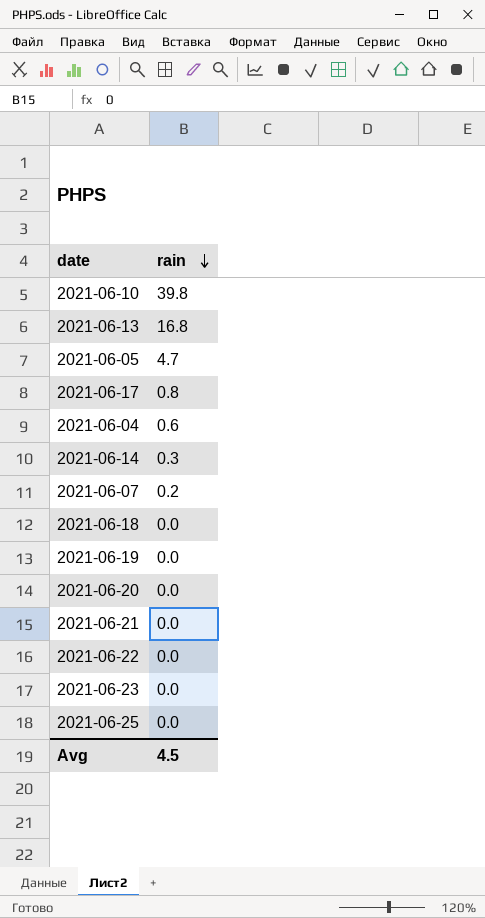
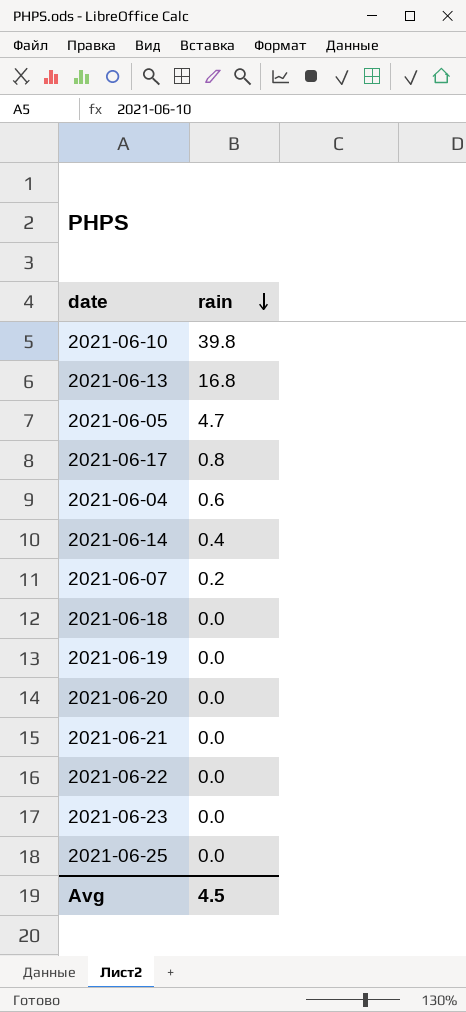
2021-06-14 | rain: 0.3 -> 0.4

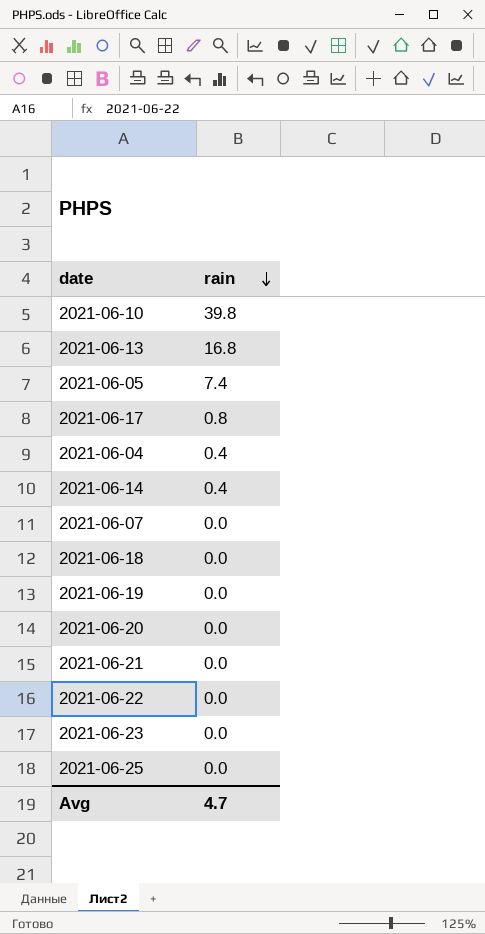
2021-06-05 | rain: 4.7 -> 7.4
2021-06-04 | rain: 0.6 -> 0.4
2021-06-07 | rain: 0.2 -> 0.0
Avg | rain: 4.5 -> 4.7

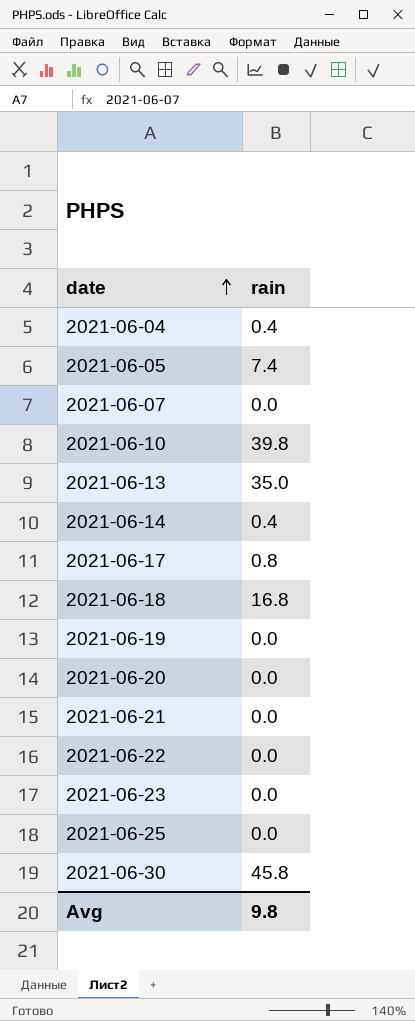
row order: rain descending -> date ascending
2021-06-13 | rain: 16.8 -> 35.0
2021-06-18 | rain: 0.0 -> 16.8
row 2021-06-30: none -> 45.8
Avg | rain: 4.7 -> 9.8

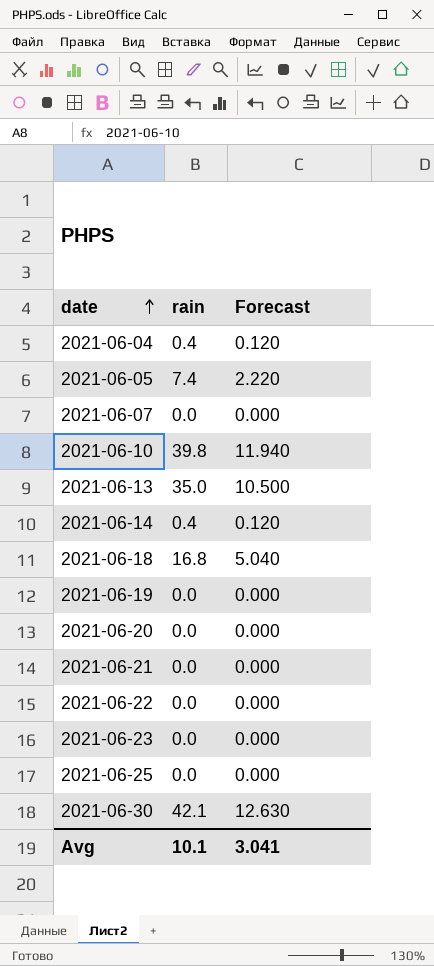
column Forecast | formula: none -> [rain] * 0.3
row 2021-06-17: 0.8 -> none
2021-06-30 | rain: 45.8 -> 42.1
Avg | rain: 9.8 -> 10.1

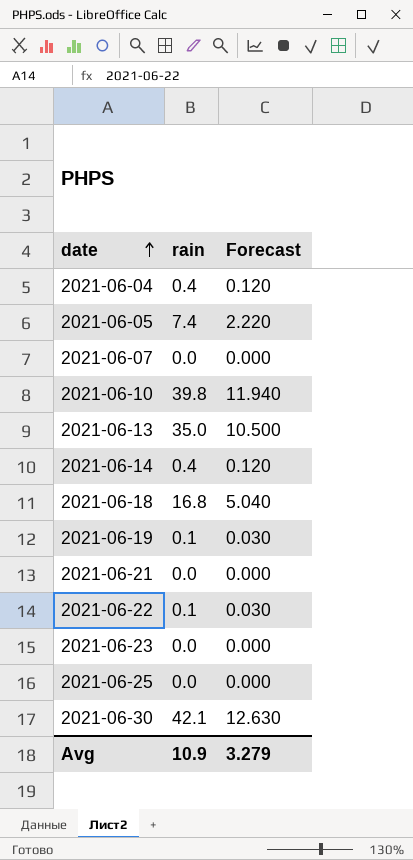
row 2021-06-20: 0.0 | 0.000 -> none
2021-06-19 | rain: 0.0 -> 0.1
2021-06-19 | Forecast: 0.000 -> 0.030
2021-06-22 | rain: 0.0 -> 0.1
2021-06-22 | Forecast: 0.000 -> 0.030
Avg | rain: 10.1 -> 10.9
Avg | Forecast: 3.041 -> 3.279

